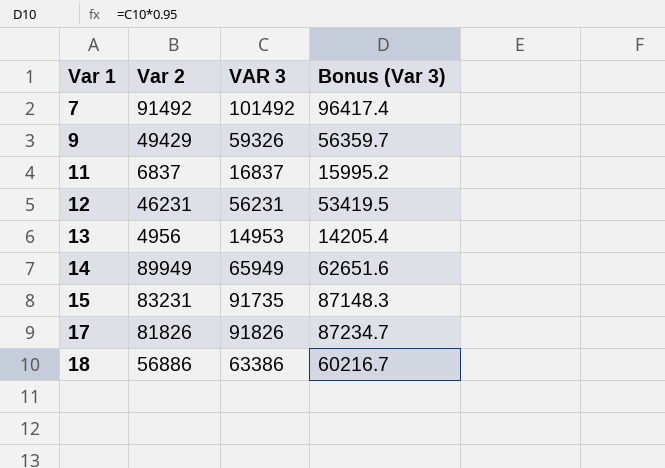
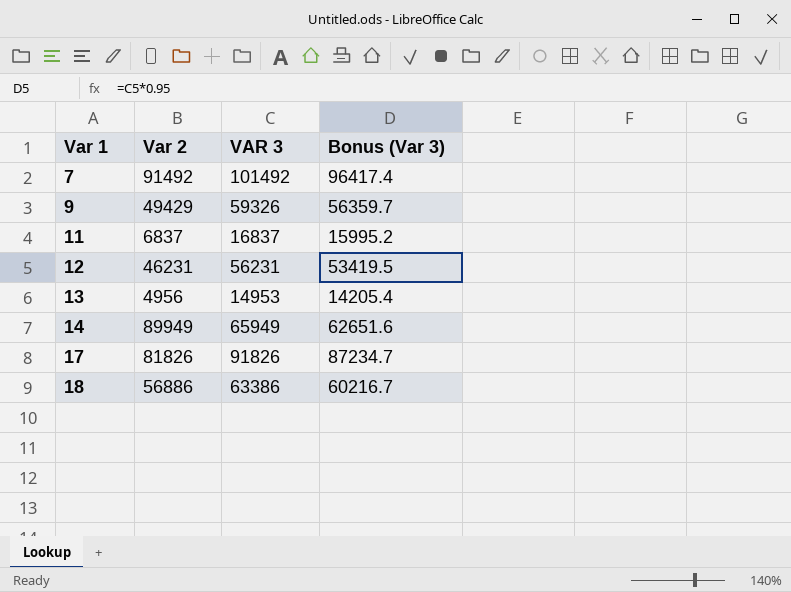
row 15: 83231 | 91735 | 87148.3 -> none

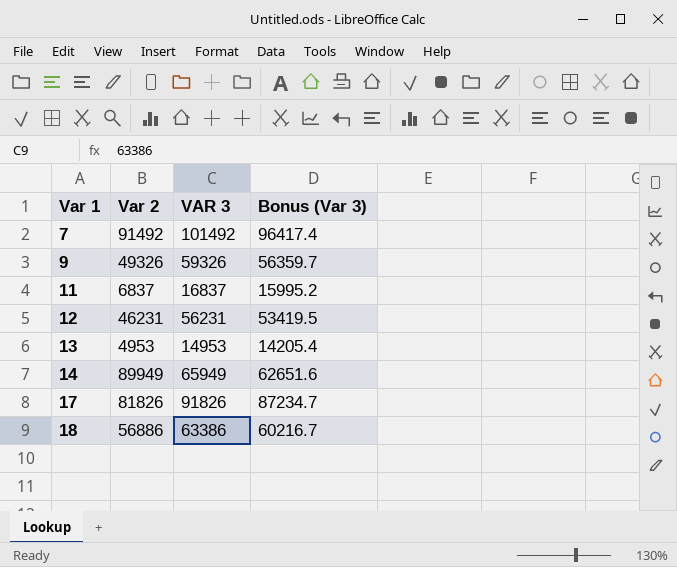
9 | Var 2: 49429 -> 49326
13 | Var 2: 4956 -> 4953

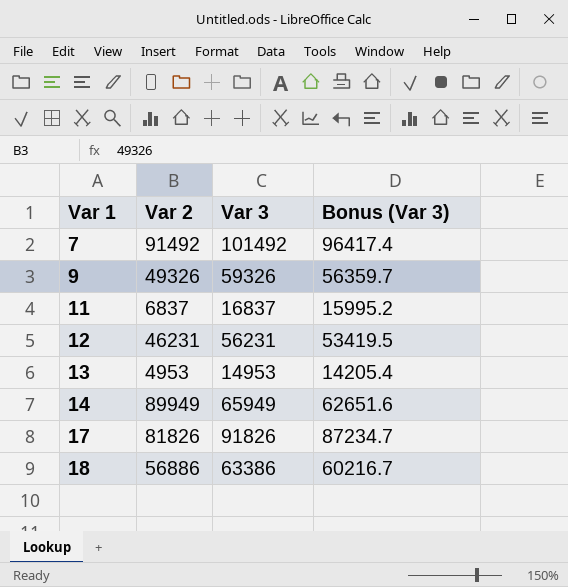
column name: VAR 3 -> Var 3

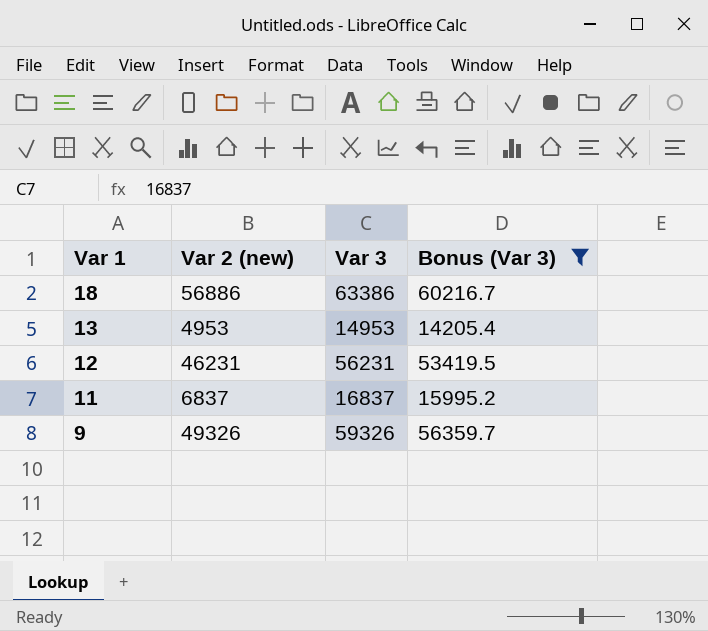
filter: none -> Bonus (Var 3) <= 60216.7
row order: Var 1 ascending -> Var 1 descending
column name: Var 2 -> Var 2 (new)

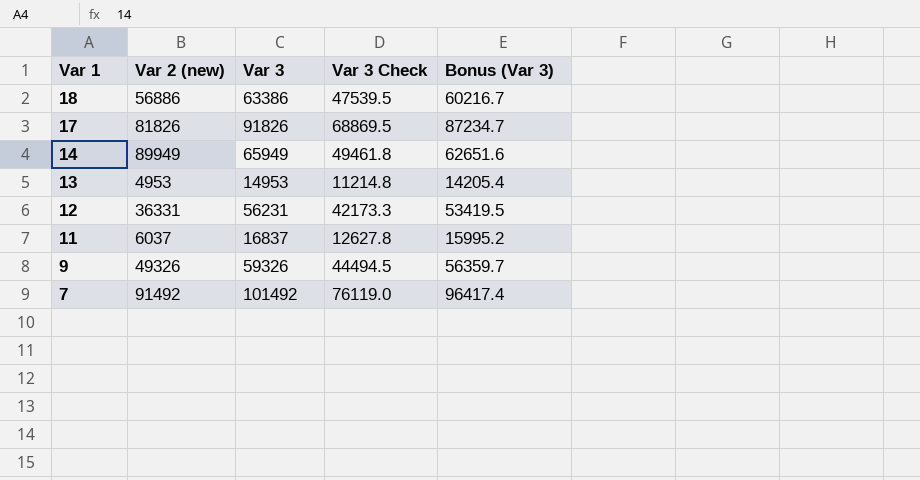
filter: Bonus (Var 3) <= 60216.7 -> none
column Var 3 Check | formula: none -> [Var 3] * 0.75
12 | Var 2 (new): 46231 -> 36331
11 | Var 2 (new): 6837 -> 6037

